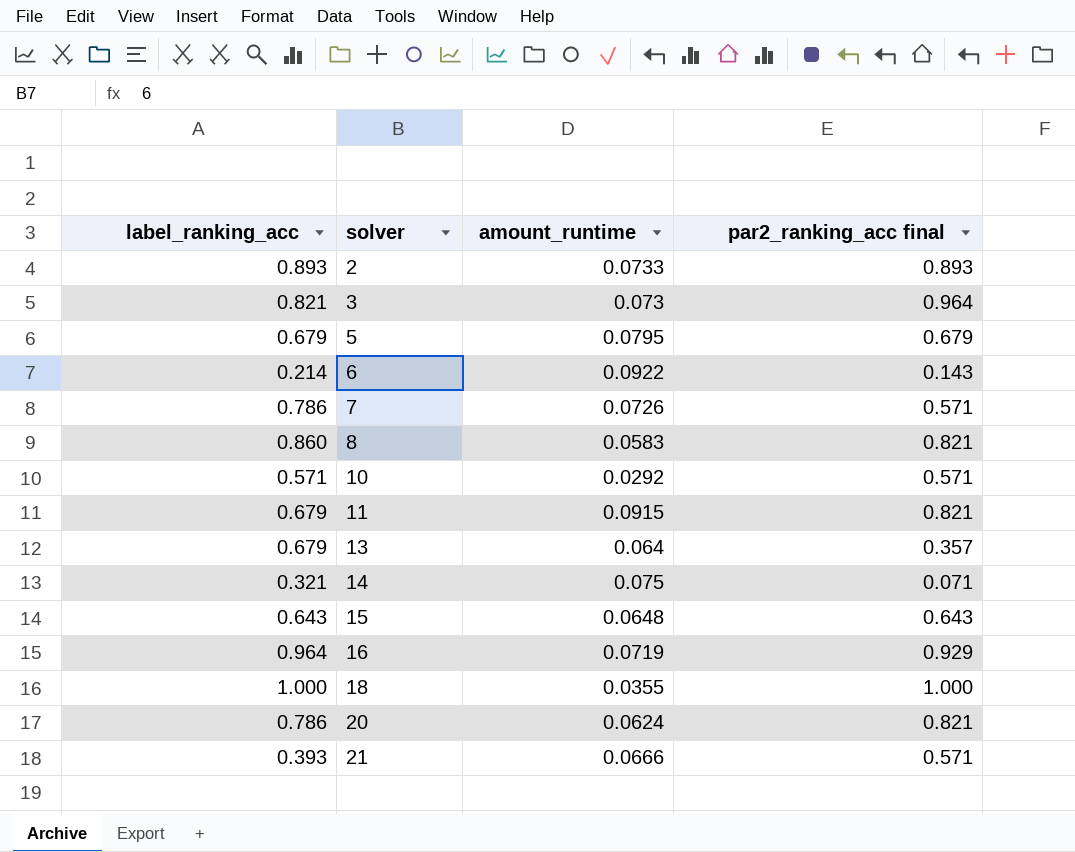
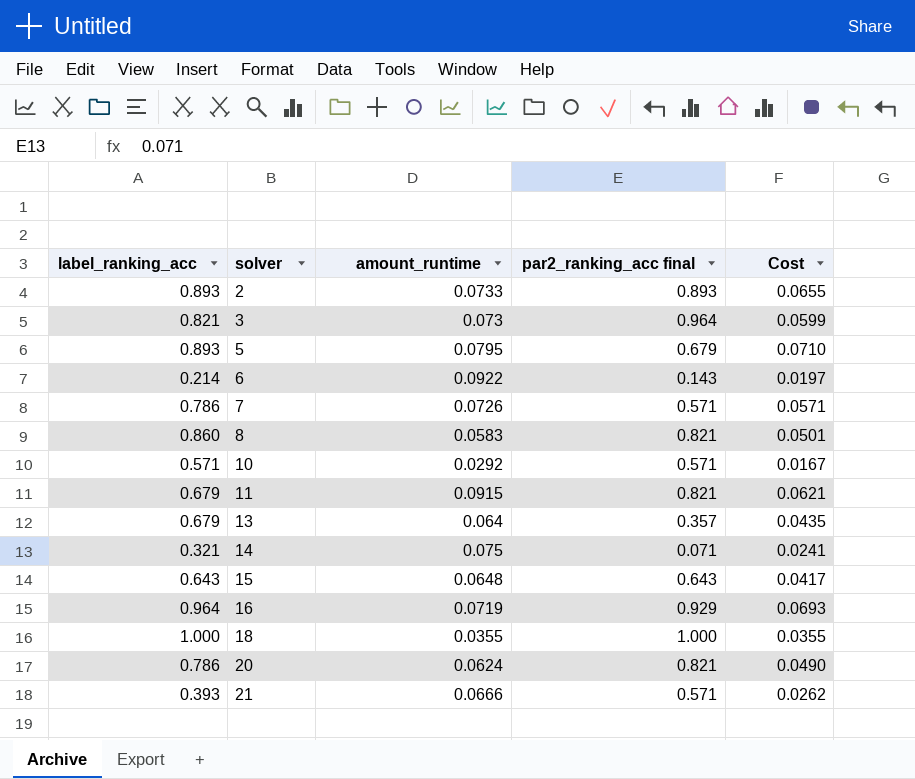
column Cost | formula: none -> [label_ranking_acc] * [amount_runtime]
5 | label_ranking_acc: 0.679 -> 0.893

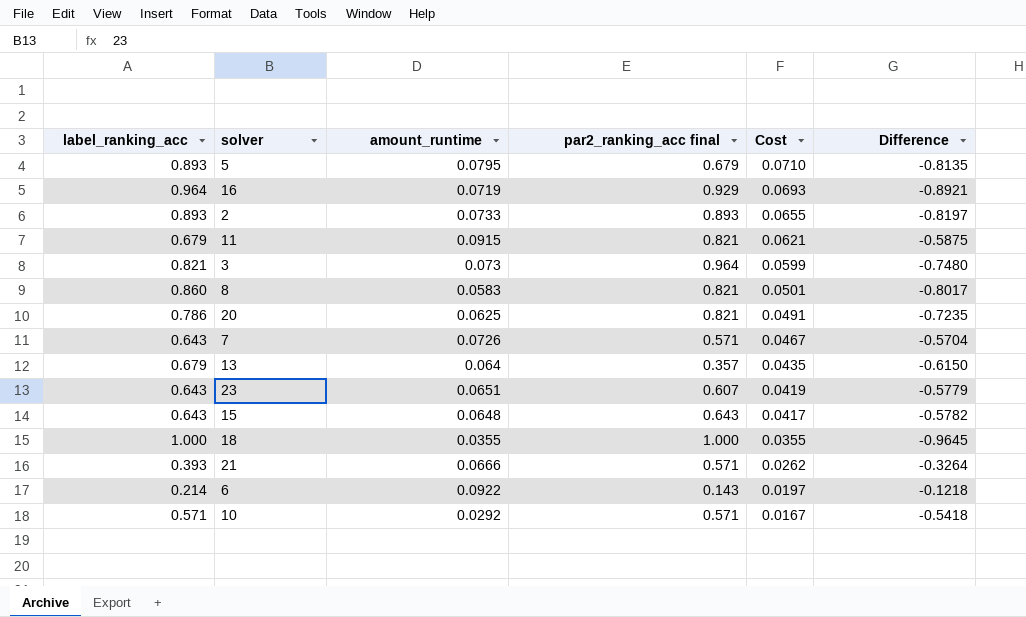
row order: solver ascending -> Cost descending
column Difference | formula: none -> [amount_runtime] - [label_ranking_acc]
row 14: 0.321 | 0.075 | 0.071 | 0.0241 -> none
20 | amount_runtime: 0.0624 -> 0.0625
20 | Cost: 0.0490 -> 0.0491
7 | label_ranking_acc: 0.786 -> 0.643
7 | Cost: 0.0571 -> 0.0467
row 23: none -> 0.643 | 0.0651 | 0.607 | 0.0419 | -0.5779

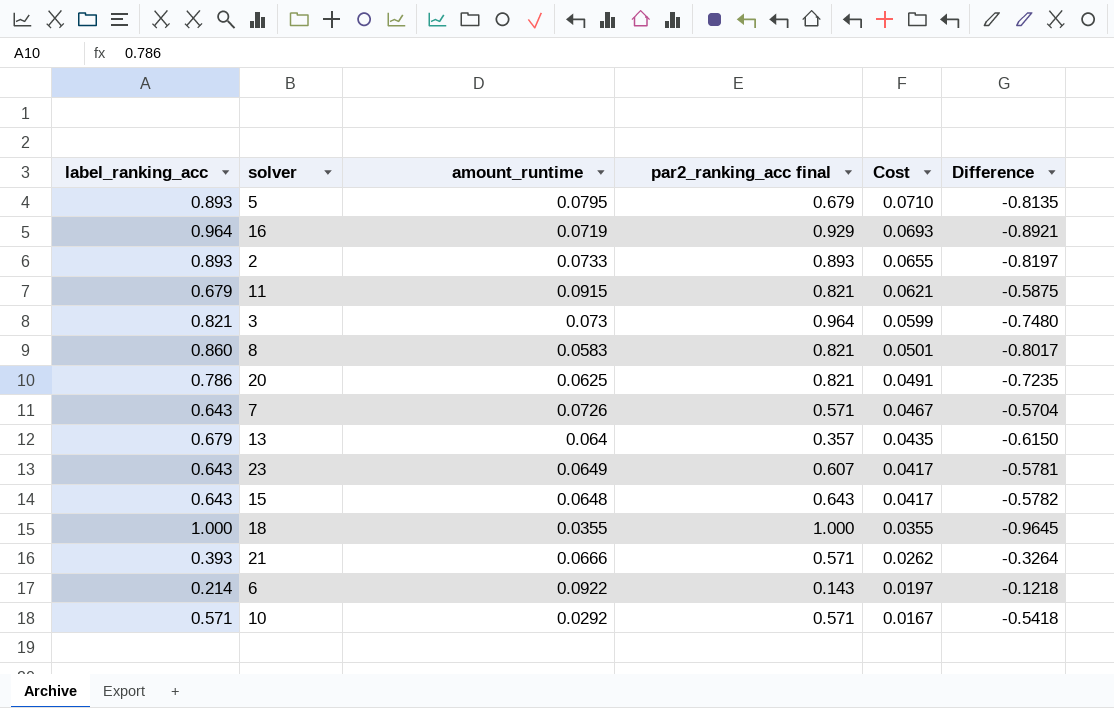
23 | amount_runtime: 0.0651 -> 0.0649
23 | Cost: 0.0419 -> 0.0417
23 | Difference: -0.5779 -> -0.5781

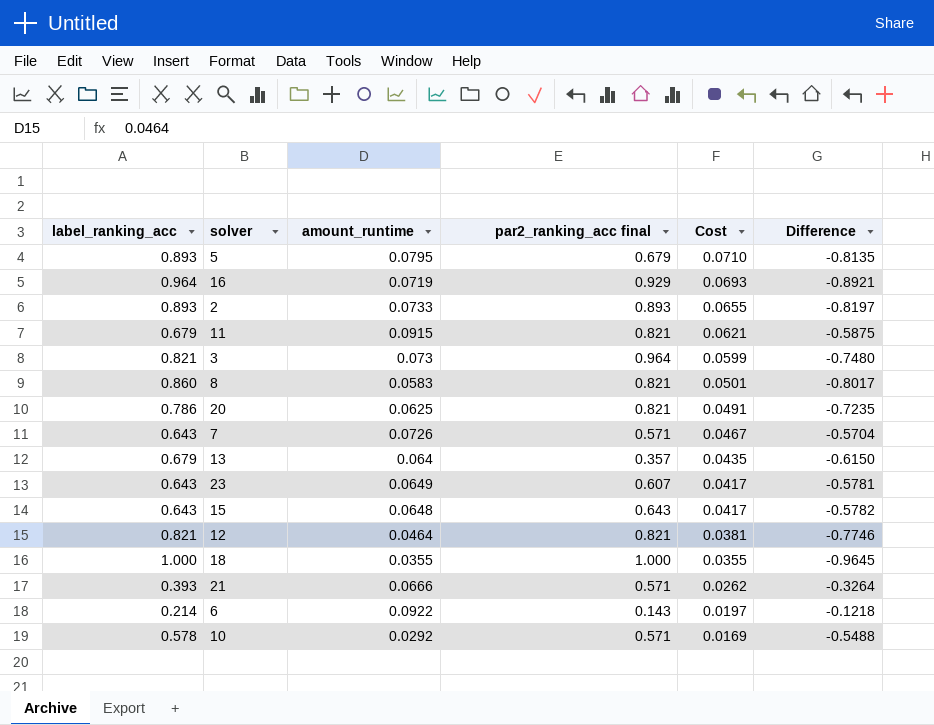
row 12: none -> 0.821 | 0.0464 | 0.821 | 0.0381 | -0.7746
10 | label_ranking_acc: 0.571 -> 0.578
10 | Cost: 0.0167 -> 0.0169
10 | Difference: -0.5418 -> -0.5488

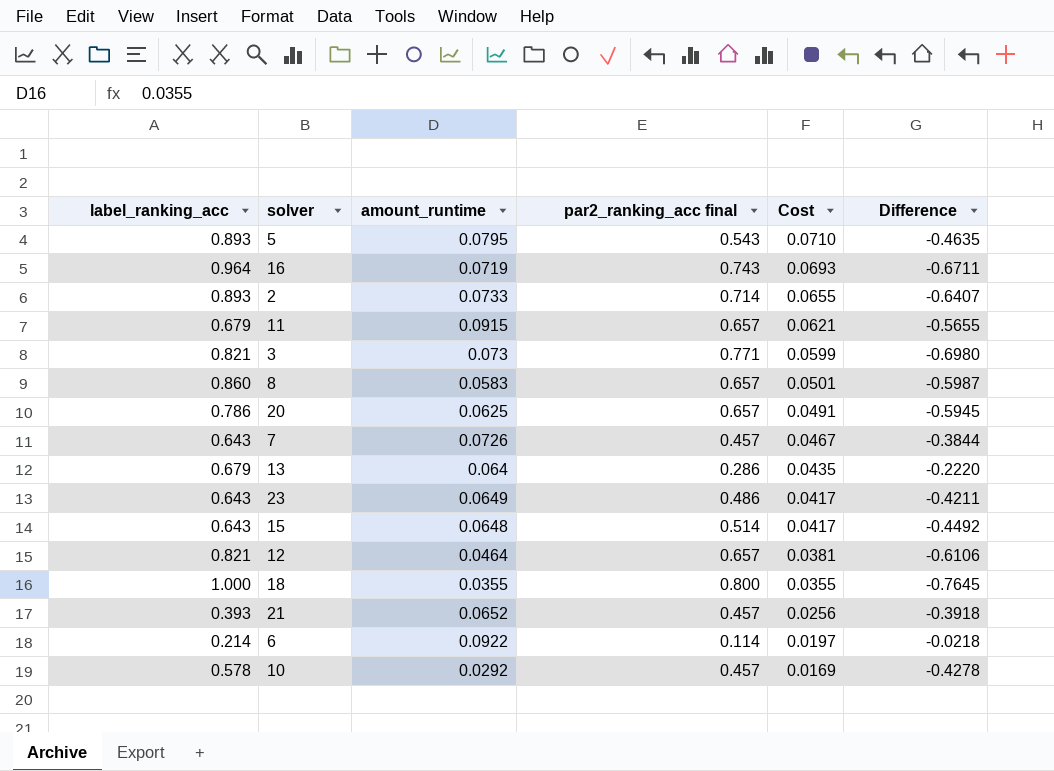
column Difference | formula: [amount_runtime] - [label_ranking_acc] -> [amount_runtime] - [par2_ranking_acc final]
5 | par2_ranking_acc final: 0.679 -> 0.543
16 | par2_ranking_acc final: 0.929 -> 0.743
2 | par2_ranking_acc final: 0.893 -> 0.714
11 | par2_ranking_acc final: 0.821 -> 0.657
3 | par2_ranking_acc final: 0.964 -> 0.771
8 | par2_ranking_acc final: 0.821 -> 0.657
20 | par2_ranking_acc final: 0.821 -> 0.657
7 | par2_ranking_acc final: 0.571 -> 0.457
13 | par2_ranking_acc final: 0.357 -> 0.286
23 | par2_ranking_acc final: 0.607 -> 0.486
15 | par2_ranking_acc final: 0.643 -> 0.514
12 | par2_ranking_acc final: 0.821 -> 0.657
18 | par2_ranking_acc final: 1.000 -> 0.800
21 | amount_runtime: 0.0666 -> 0.0652
21 | par2_ranking_acc final: 0.571 -> 0.457
21 | Cost: 0.0262 -> 0.0256
6 | par2_ranking_acc final: 0.143 -> 0.114
10 | par2_ranking_acc final: 0.571 -> 0.457

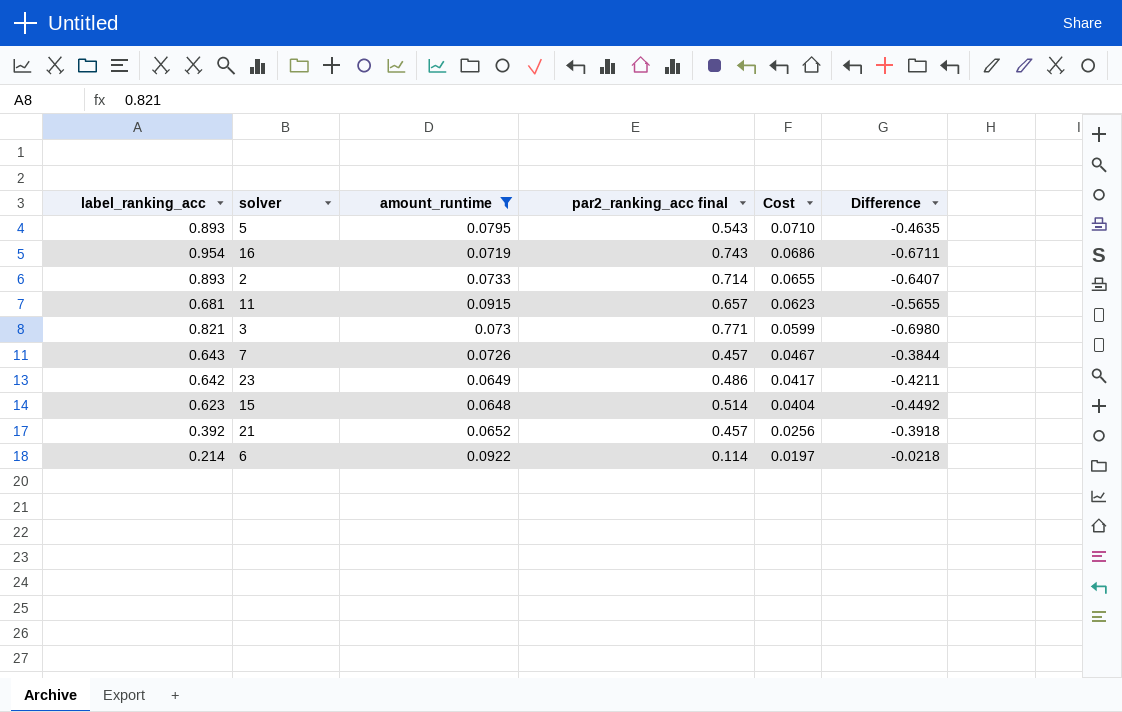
filter: none -> amount_runtime >= 0.0648
16 | label_ranking_acc: 0.964 -> 0.954
16 | Cost: 0.0693 -> 0.0686
11 | label_ranking_acc: 0.679 -> 0.681
11 | Cost: 0.0621 -> 0.0623
23 | label_ranking_acc: 0.643 -> 0.642
15 | label_ranking_acc: 0.643 -> 0.623
15 | Cost: 0.0417 -> 0.0404
21 | label_ranking_acc: 0.393 -> 0.392

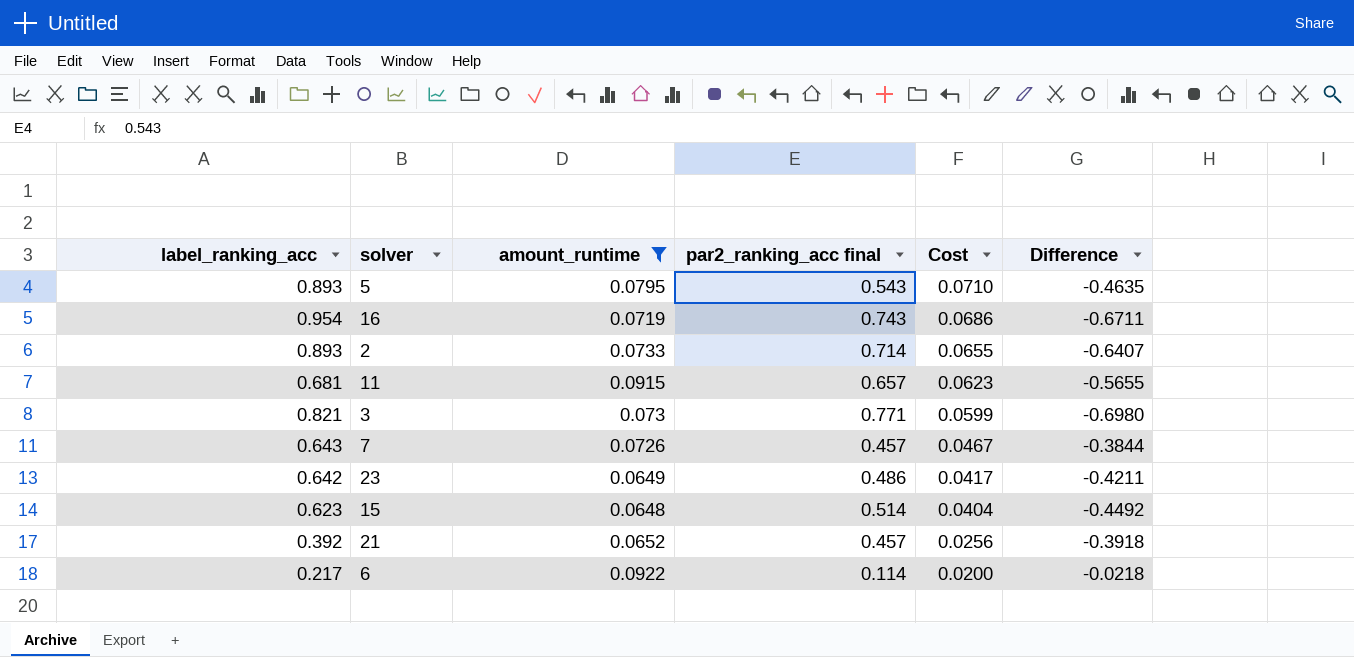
6 | label_ranking_acc: 0.214 -> 0.217
6 | Cost: 0.0197 -> 0.0200

